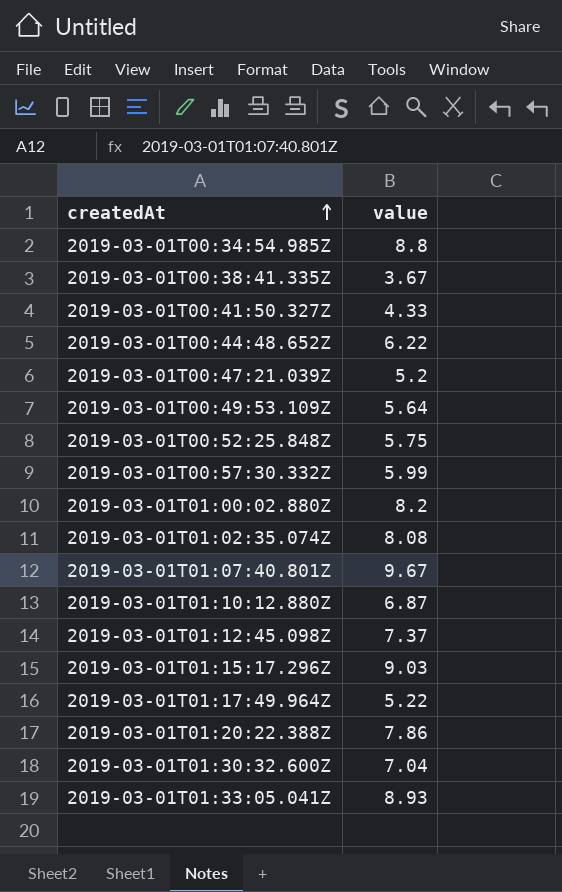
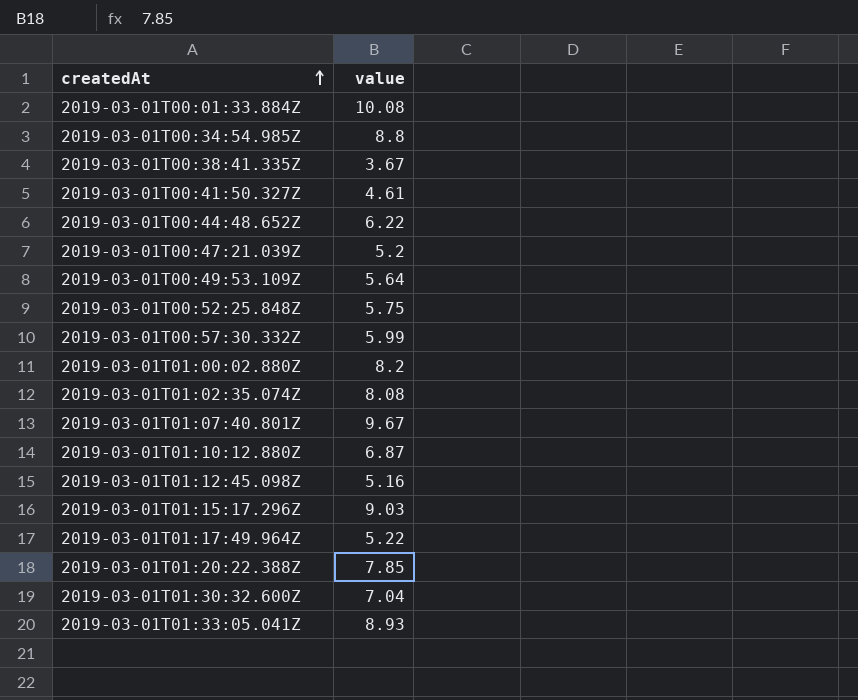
row 2019-03-01T00:01:33.884Z: none -> 10.08
2019-03-01T00:41:50.327Z | value: 4.33 -> 4.61
2019-03-01T01:12:45.098Z | value: 7.37 -> 5.16
2019-03-01T01:20:22.388Z | value: 7.86 -> 7.85

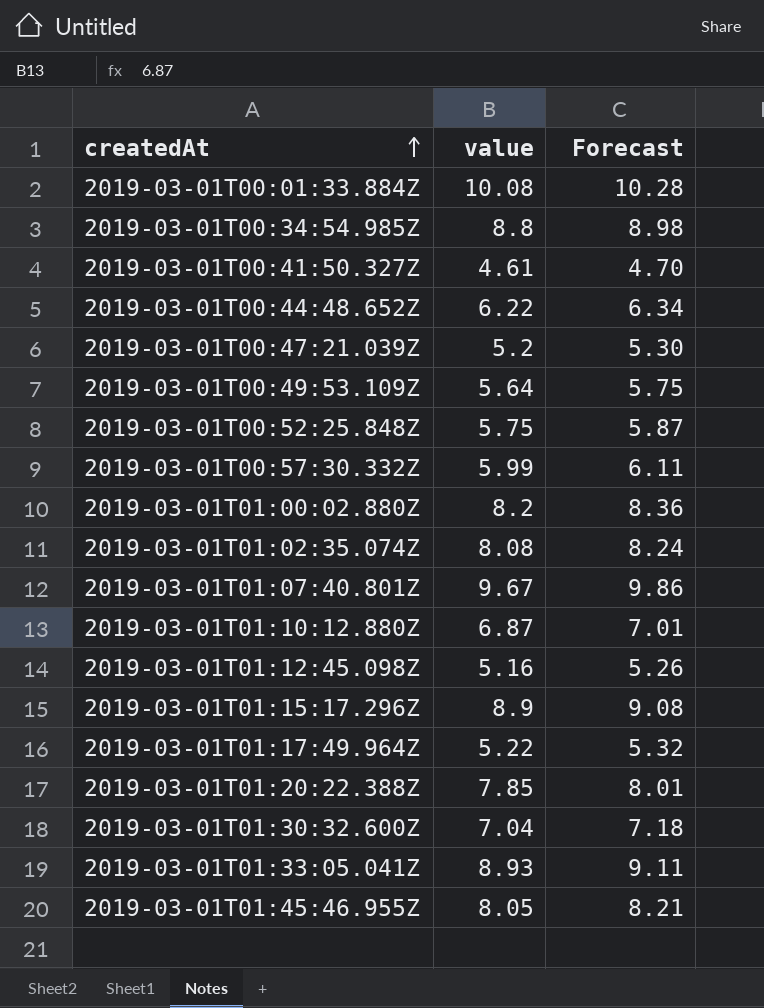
column Forecast | formula: none -> [value] * 1.02
row 2019-03-01T00:38:41.335Z: 3.67 -> none
2019-03-01T01:15:17.296Z | value: 9.03 -> 8.9
row 2019-03-01T01:45:46.955Z: none -> 8.05 | 8.21

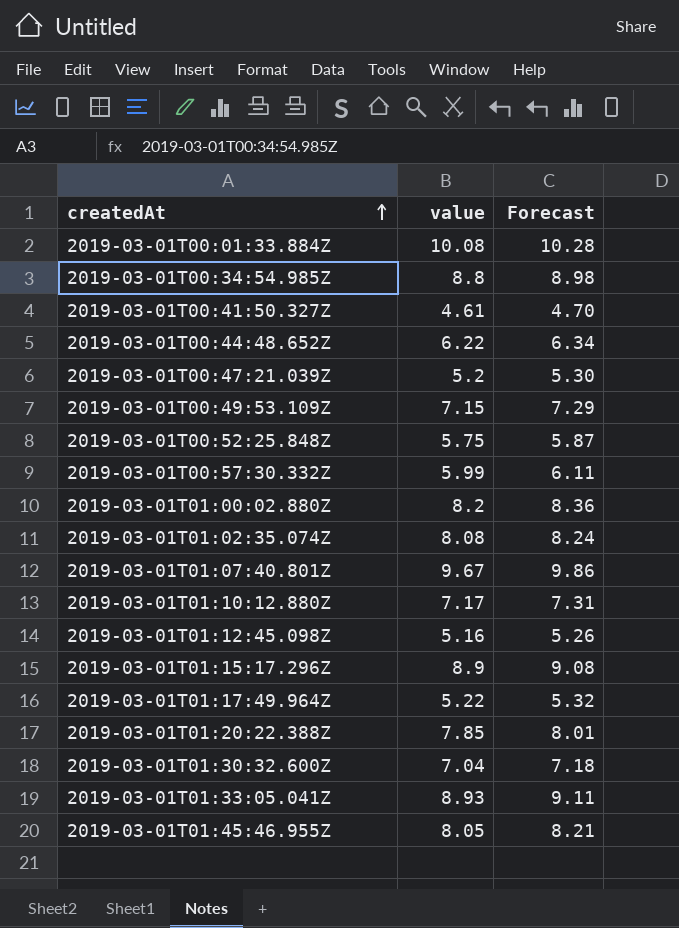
2019-03-01T00:49:53.109Z | value: 5.64 -> 7.15
2019-03-01T00:49:53.109Z | Forecast: 5.75 -> 7.29
2019-03-01T01:10:12.880Z | value: 6.87 -> 7.17
2019-03-01T01:10:12.880Z | Forecast: 7.01 -> 7.31

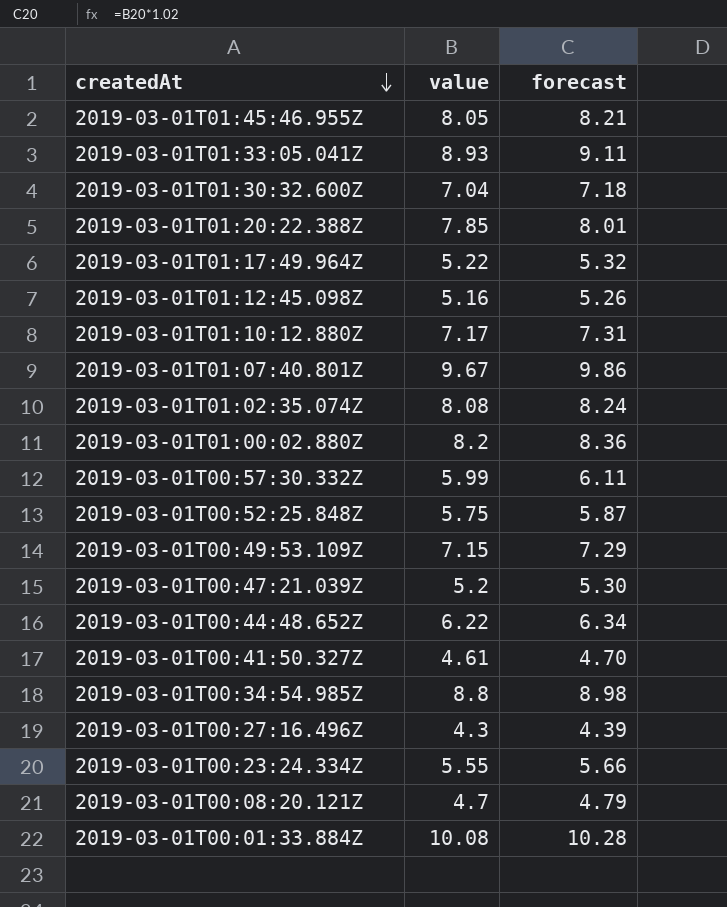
row order: createdAt ascending -> createdAt descending
column name: Forecast -> forecast
row 2019-03-01T01:15:17.296Z: 8.9 | 9.08 -> none
row 2019-03-01T00:27:16.496Z: none -> 4.3 | 4.39
row 2019-03-01T00:23:24.334Z: none -> 5.55 | 5.66
row 2019-03-01T00:08:20.121Z: none -> 4.7 | 4.79

